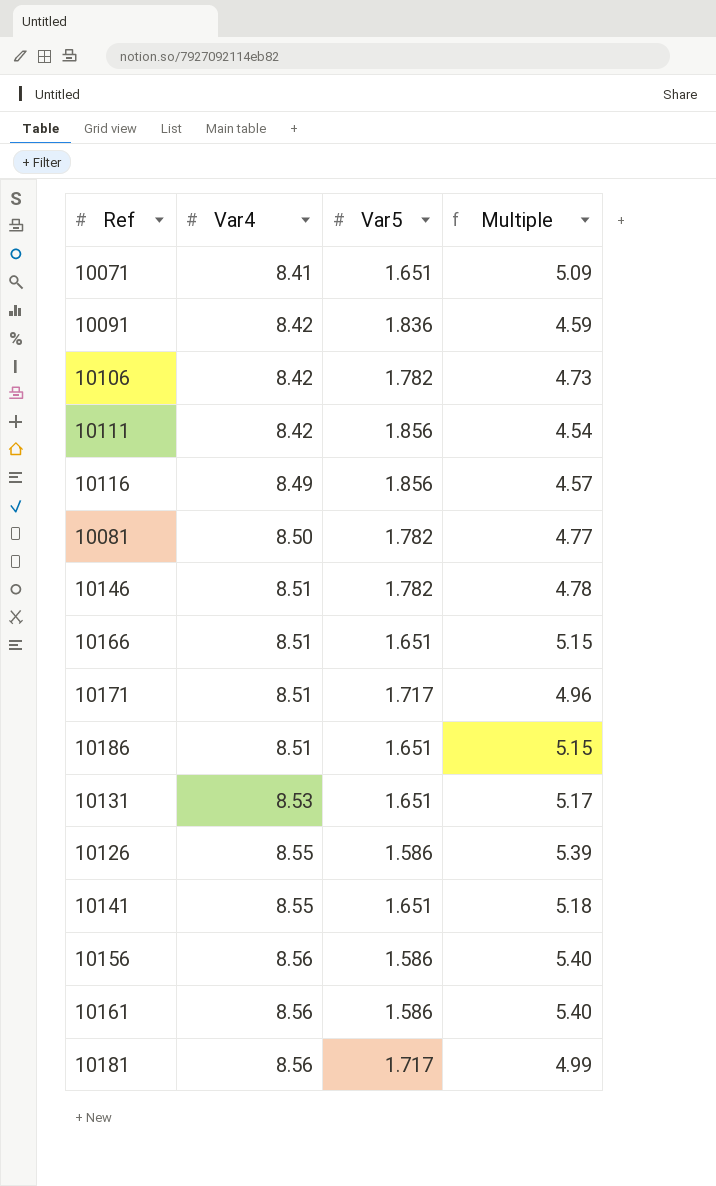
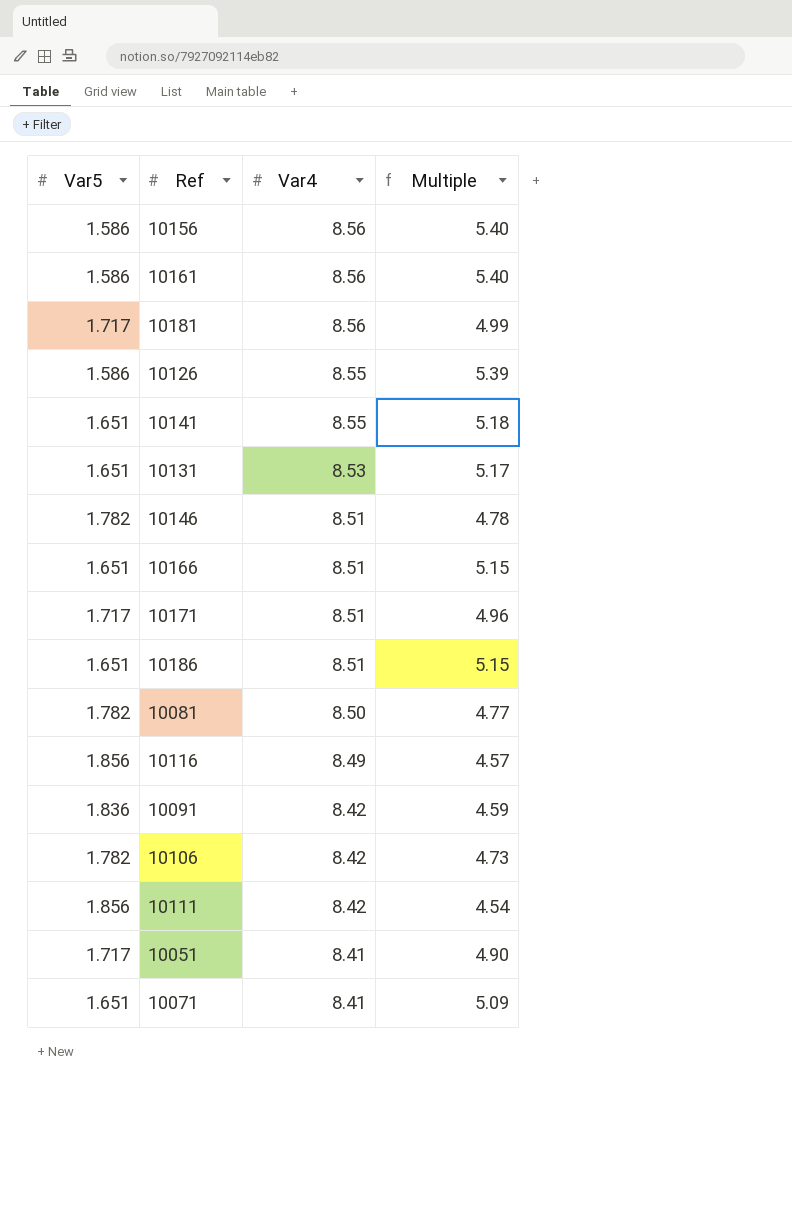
row order: Var4 ascending -> Var4 descending
column Var5 | position: 3 -> 1
row 10051: none -> 1.717 | 8.41 | 4.90

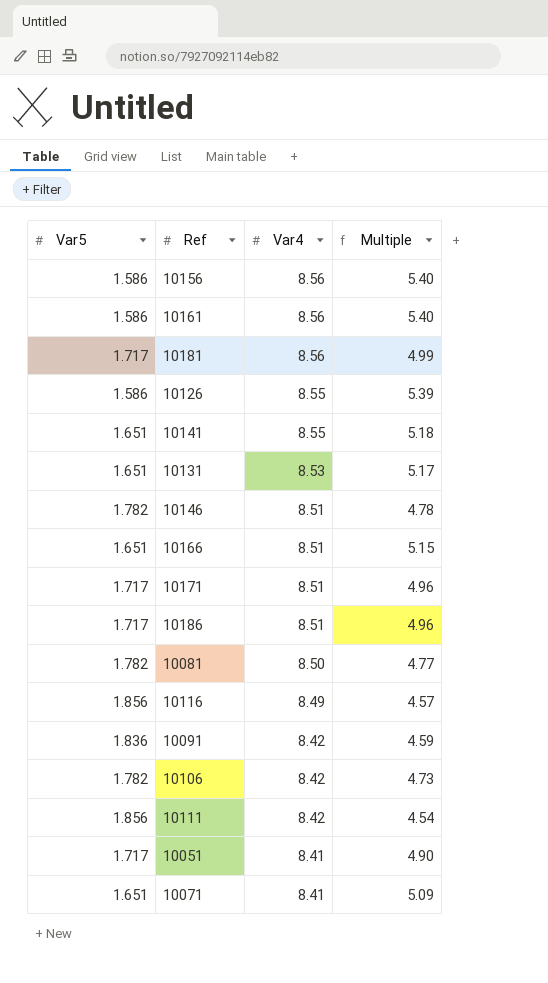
10186 | Var5: 1.651 -> 1.717
10186 | Multiple: 5.15 -> 4.96

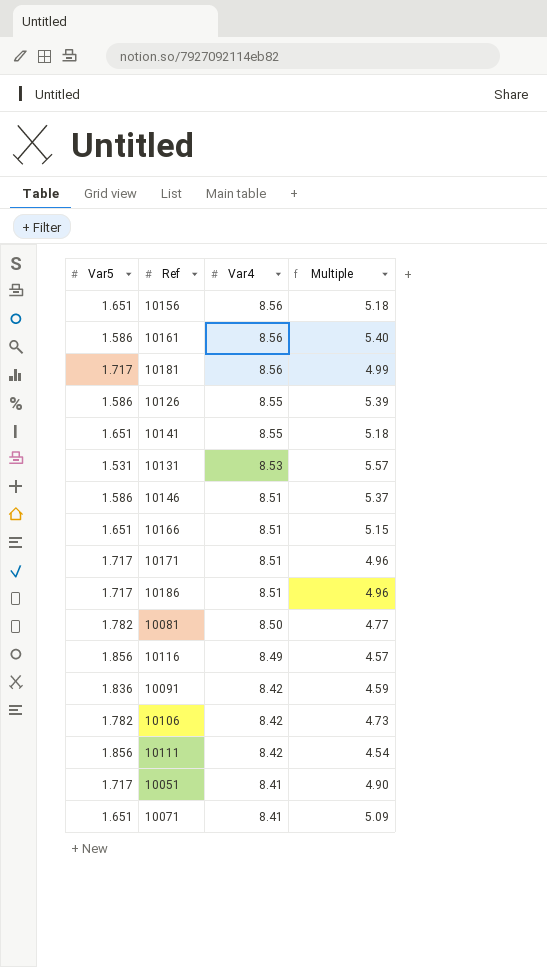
10156 | Var5: 1.586 -> 1.651
10156 | Multiple: 5.40 -> 5.18
10131 | Var5: 1.651 -> 1.531
10131 | Multiple: 5.17 -> 5.57
10146 | Var5: 1.782 -> 1.586
10146 | Multiple: 4.78 -> 5.37

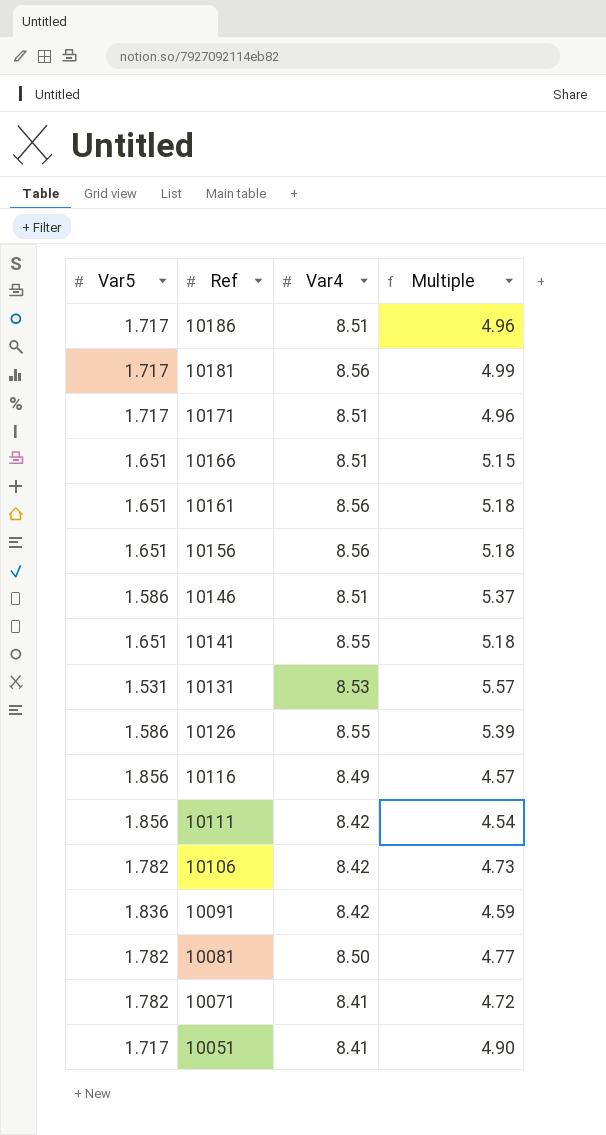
row order: Var4 descending -> Ref descending
10161 | Var5: 1.586 -> 1.651
10161 | Multiple: 5.40 -> 5.18
10071 | Var5: 1.651 -> 1.782
10071 | Multiple: 5.09 -> 4.72

